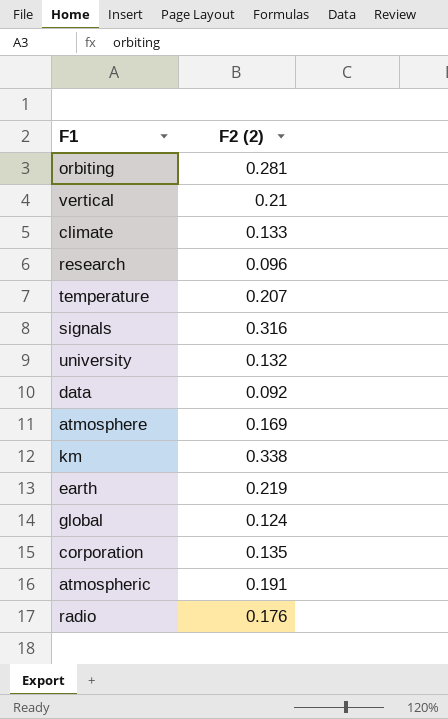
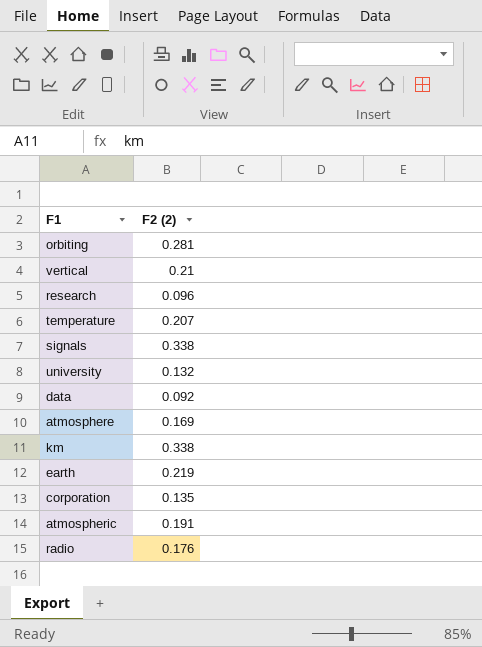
row climate: 0.133 -> none
row global: 0.124 -> none
signals | F2 (2): 0.316 -> 0.338

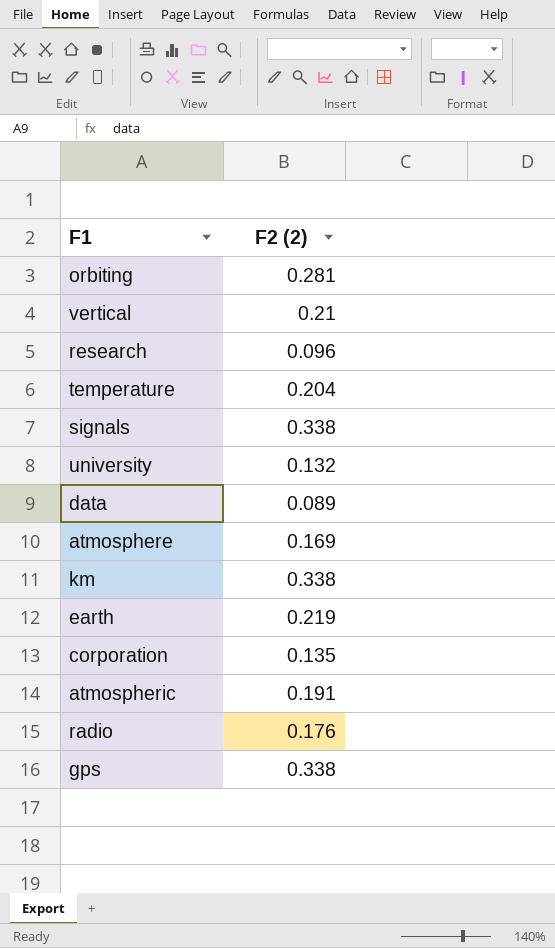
temperature | F2 (2): 0.207 -> 0.204
data | F2 (2): 0.092 -> 0.089
row gps: none -> 0.338

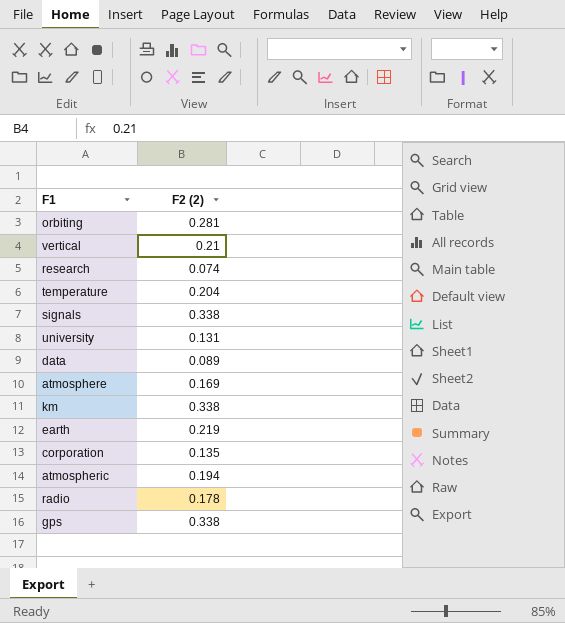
research | F2 (2): 0.096 -> 0.074
university | F2 (2): 0.132 -> 0.131
atmospheric | F2 (2): 0.191 -> 0.194
radio | F2 (2): 0.176 -> 0.178

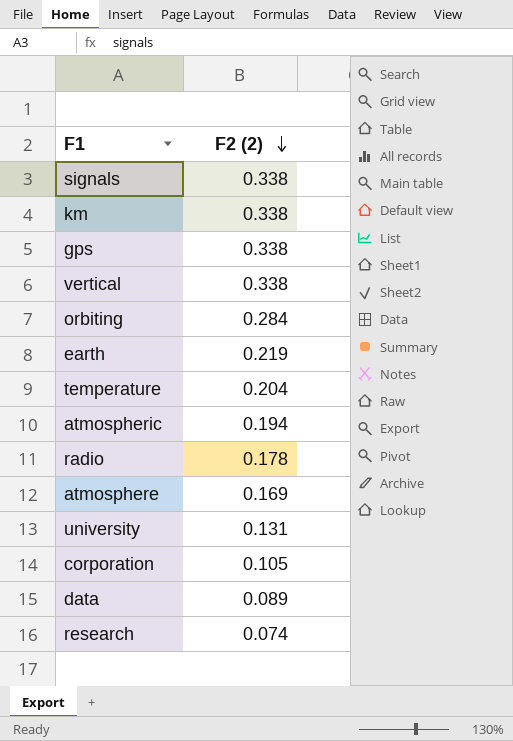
row order: none -> F2 (2) descending
vertical | F2 (2): 0.21 -> 0.338
orbiting | F2 (2): 0.281 -> 0.284
corporation | F2 (2): 0.135 -> 0.105

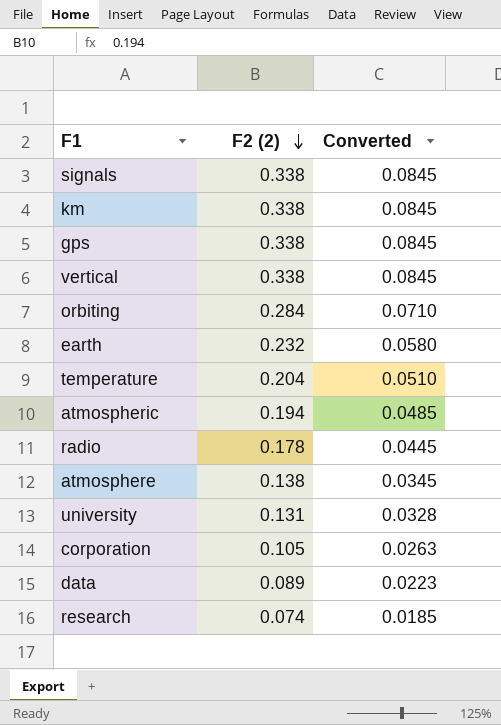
column Converted | formula: none -> [F2 (2)] * 0.25
earth | F2 (2): 0.219 -> 0.232
atmosphere | F2 (2): 0.169 -> 0.138

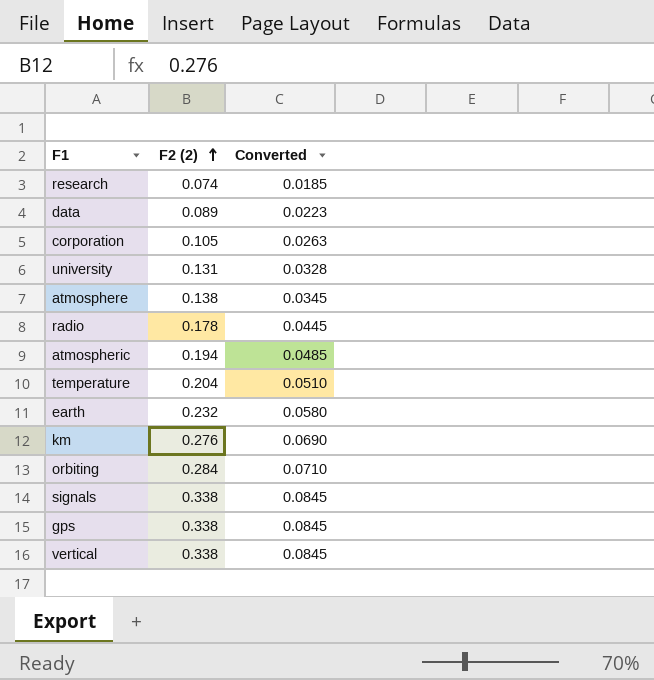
row order: F2 (2) descending -> F2 (2) ascending
km | F2 (2): 0.338 -> 0.276
km | Converted: 0.0845 -> 0.0690

